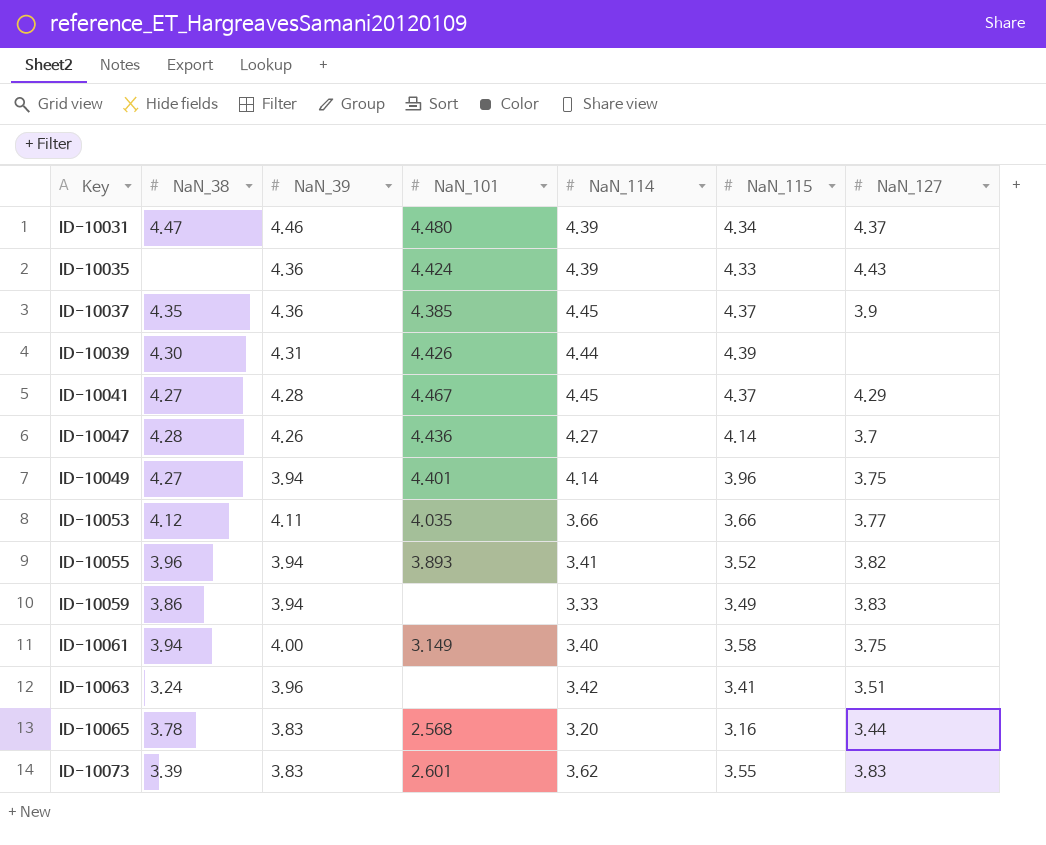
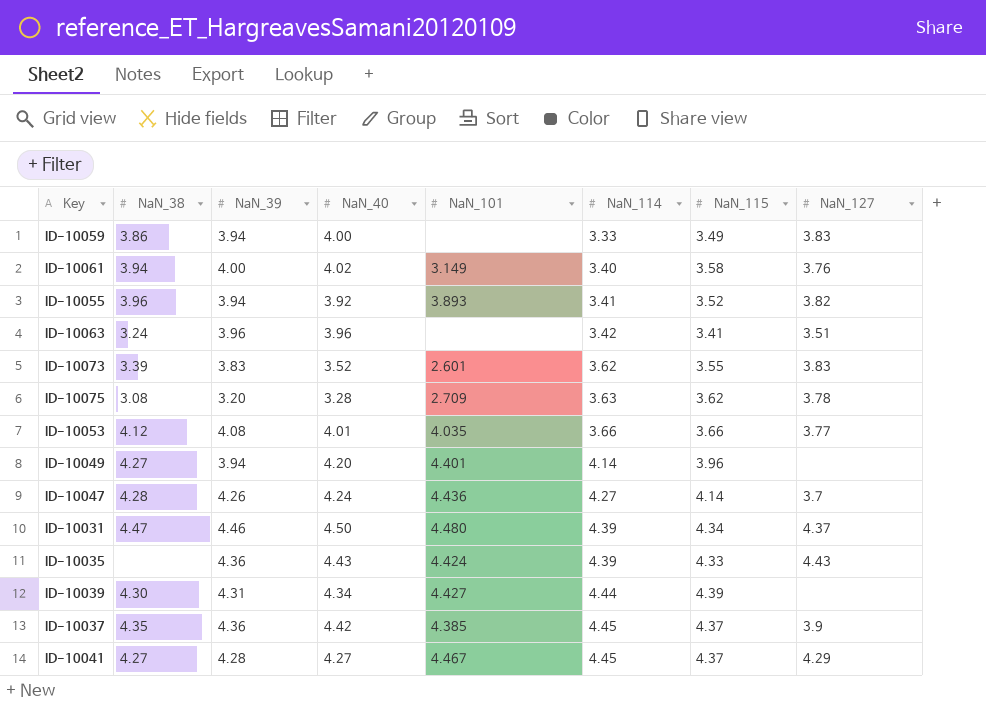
row order: Key ascending -> NaN_114 ascending
column NaN_40 | position: none -> 4
row ID-10065: 3.78 | 3.83 | 2.568 | 3.20 | 3.16 | 3.44 -> none
ID-10061 | NaN_127: 3.75 -> 3.76
row ID-10075: none -> 3.08 | 3.20 | 3.28 | 2.709 | 3.63 | 3.62 | 3.78
ID-10053 | NaN_39: 4.11 -> 4.08
ID-10049 | NaN_127: 3.75 -> none
ID-10039 | NaN_101: 4.426 -> 4.427

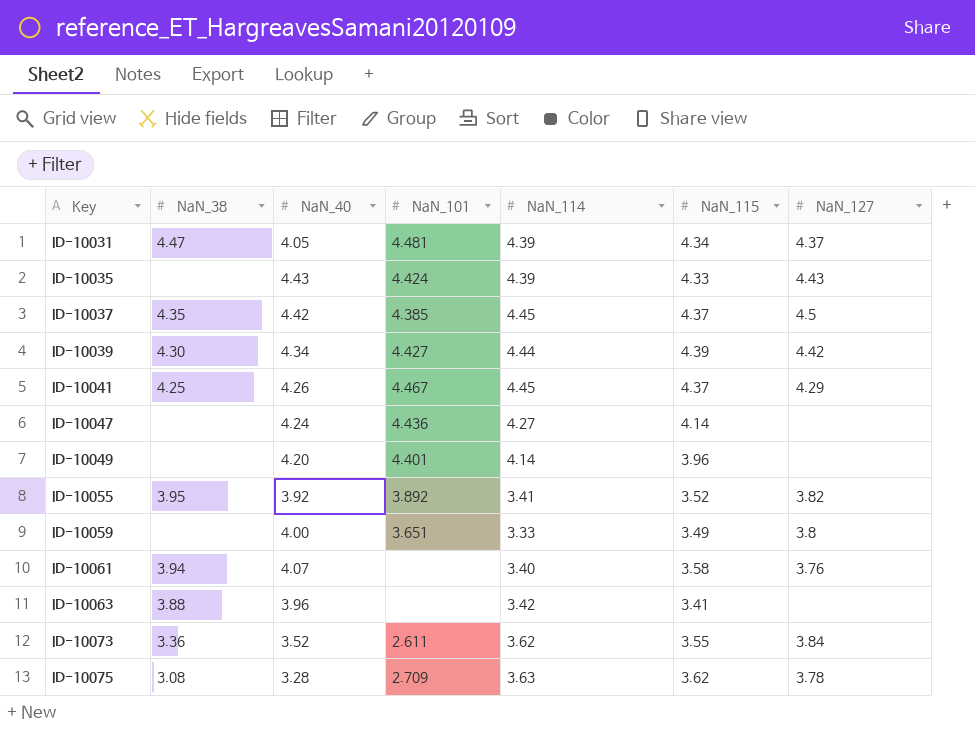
row order: NaN_114 ascending -> Key ascending
column NaN_39 | position: 3 -> none
row ID-10053: 4.12 | 4.08 | 4.01 | 4.035 | 3.66 | 3.66 | 3.77 -> none
ID-10031 | NaN_40: 4.50 -> 4.05
ID-10031 | NaN_101: 4.480 -> 4.481
ID-10037 | NaN_127: 3.9 -> 4.5
ID-10039 | NaN_127: none -> 4.42
ID-10041 | NaN_38: 4.27 -> 4.25
ID-10041 | NaN_40: 4.27 -> 4.26
ID-10047 | NaN_38: 4.28 -> none
ID-10047 | NaN_127: 3.7 -> none
ID-10049 | NaN_38: 4.27 -> none
ID-10055 | NaN_38: 3.96 -> 3.95
ID-10055 | NaN_101: 3.893 -> 3.892
ID-10059 | NaN_38: 3.86 -> none
ID-10059 | NaN_101: none -> 3.651
ID-10059 | NaN_127: 3.83 -> 3.8
ID-10061 | NaN_40: 4.02 -> 4.07
ID-10061 | NaN_101: 3.149 -> none
ID-10063 | NaN_38: 3.24 -> 3.88
ID-10063 | NaN_127: 3.51 -> none
ID-10073 | NaN_38: 3.39 -> 3.36
ID-10073 | NaN_101: 2.601 -> 2.611
ID-10073 | NaN_127: 3.83 -> 3.84

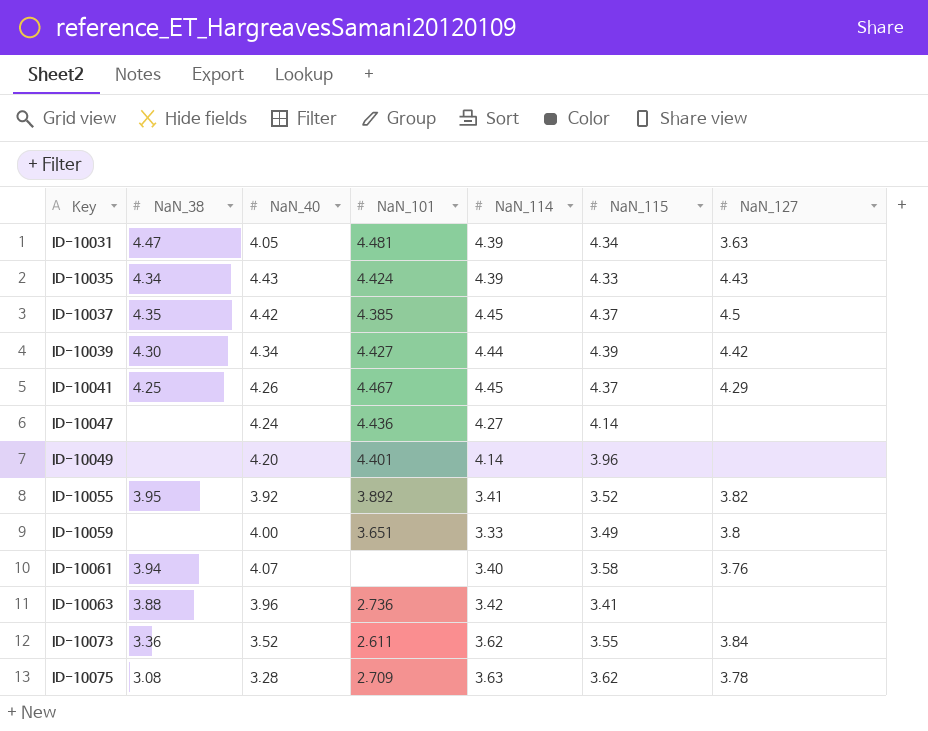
ID-10031 | NaN_127: 4.37 -> 3.63
ID-10035 | NaN_38: none -> 4.34
ID-10063 | NaN_101: none -> 2.736

